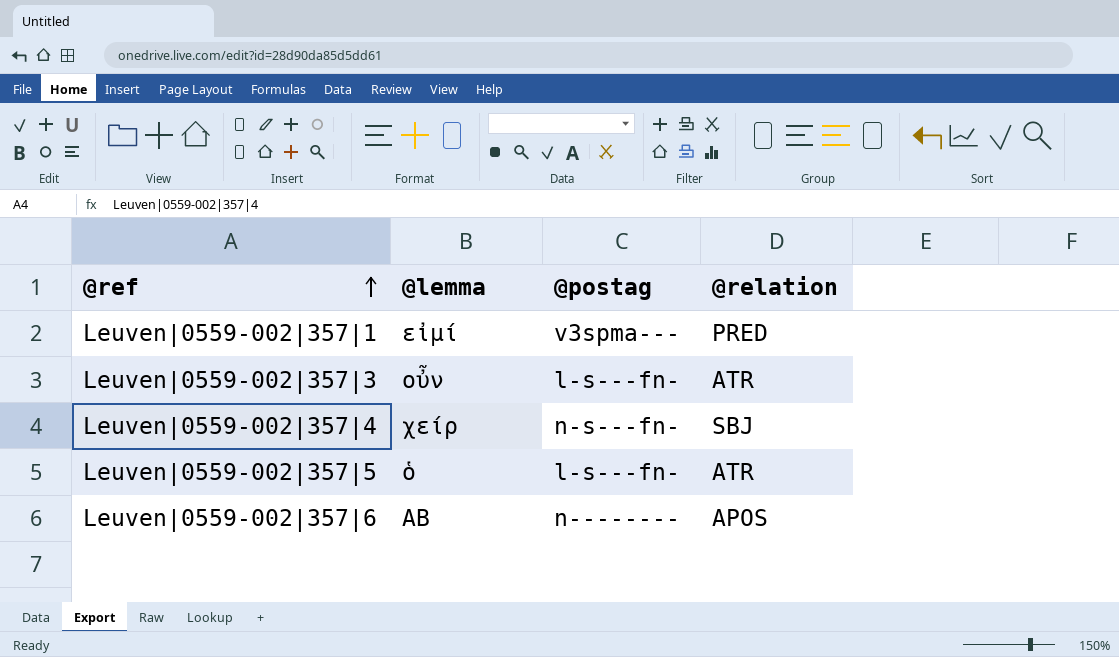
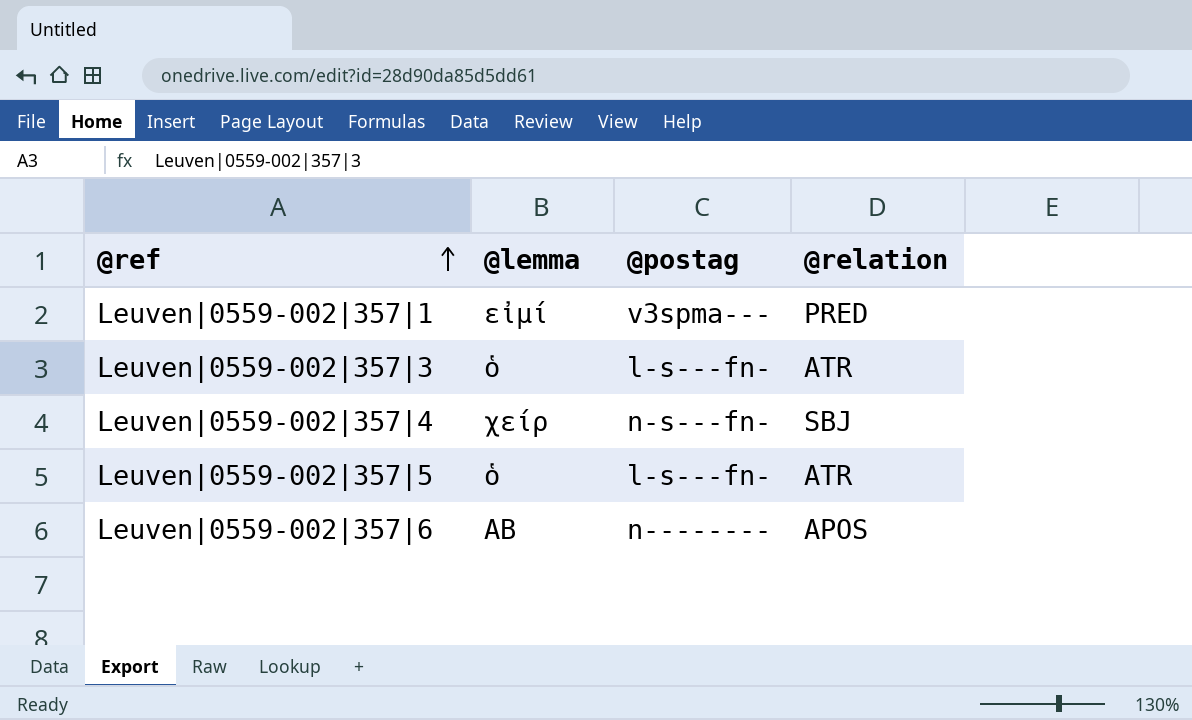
Leuven|0559-002|357|3 | @lemma: οὖν -> ὁ

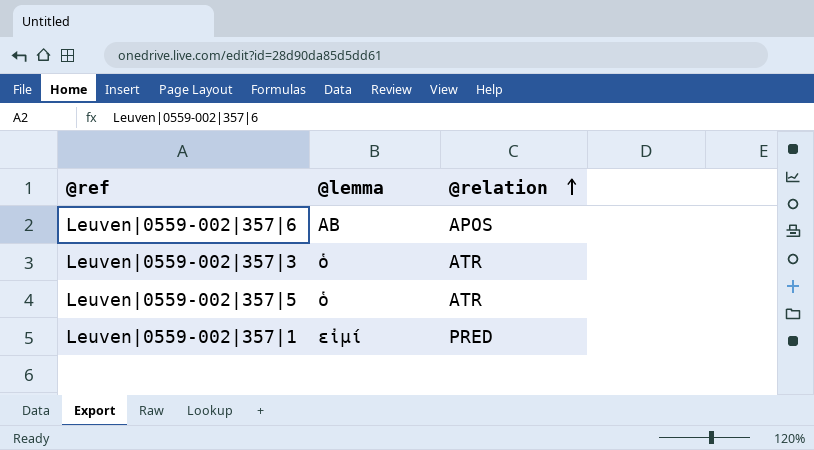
row order: @ref ascending -> @relation ascending
column @postag | position: 3 -> none
row Leuven|0559-002|357|4: χείρ | n-s---fn- | SBJ -> none

